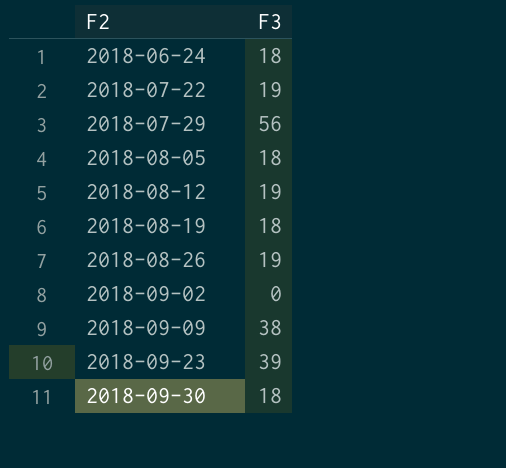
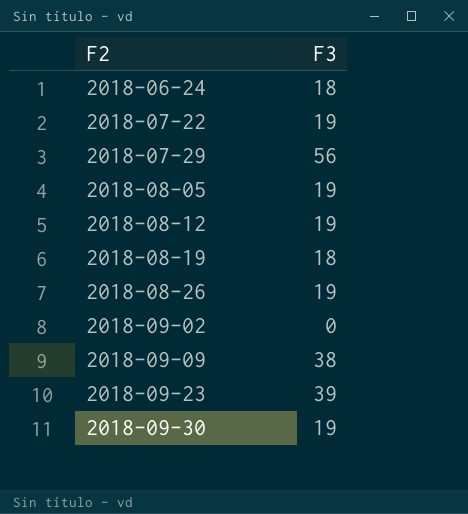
2018-08-05 | F3: 18 -> 19
2018-09-30 | F3: 18 -> 19

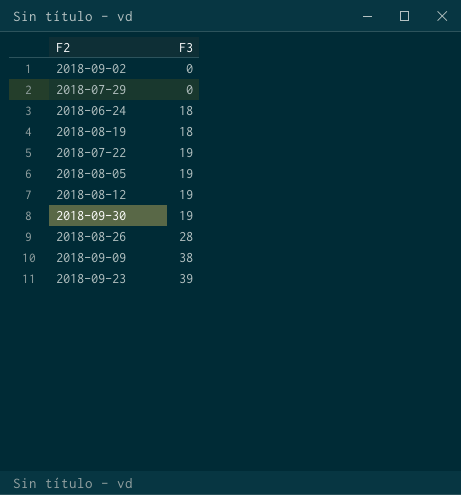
row order: F2 ascending -> F3 ascending
2018-07-29 | F3: 56 -> 0
2018-08-26 | F3: 19 -> 28

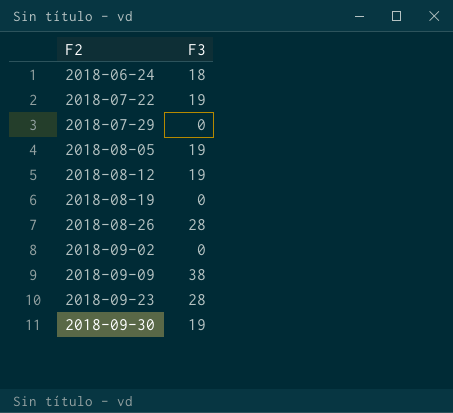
row order: F3 ascending -> F2 ascending
2018-08-19 | F3: 18 -> 0
2018-09-23 | F3: 39 -> 28

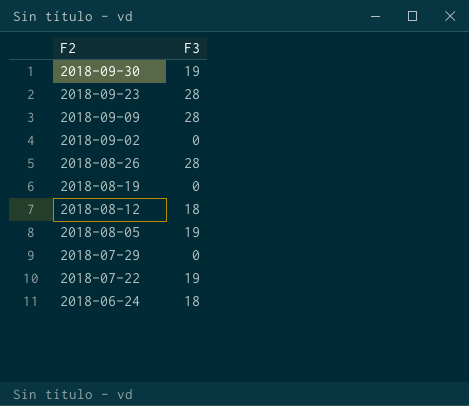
row order: F2 ascending -> F2 descending
2018-09-09 | F3: 38 -> 28
2018-08-12 | F3: 19 -> 18

